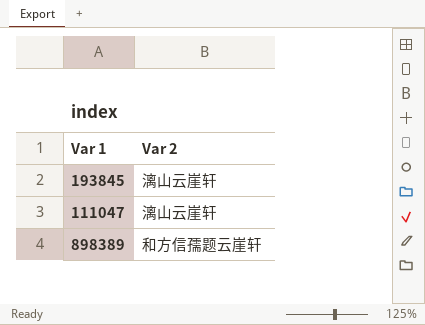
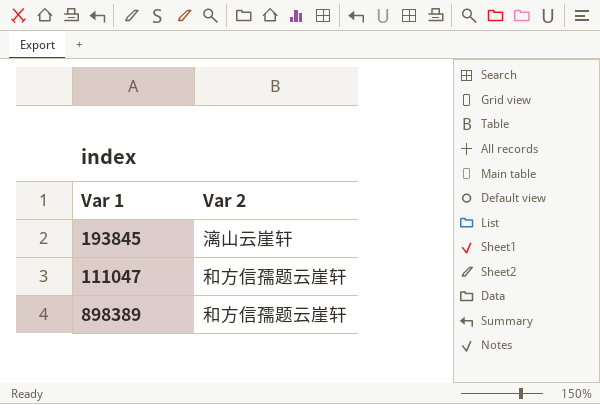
111047 | Var 2: 漓山云崖轩 -> 和方信孺题云崖轩

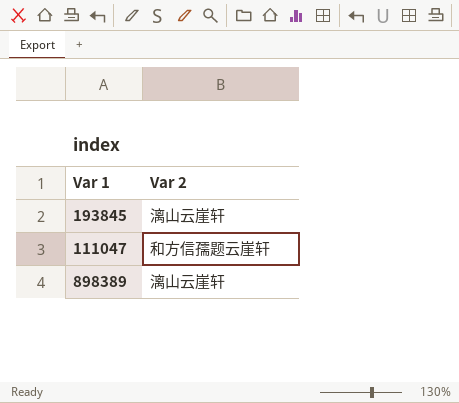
898389 | Var 2: 和方信孺题云崖轩 -> 漓山云崖轩

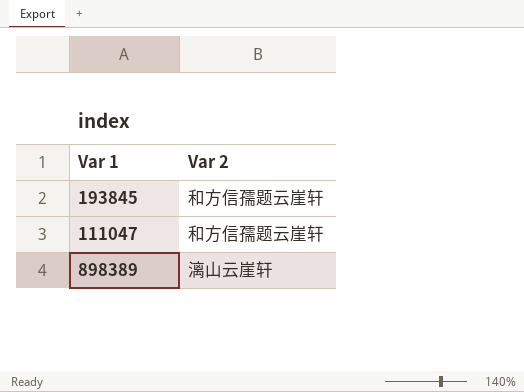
193845 | Var 2: 漓山云崖轩 -> 和方信孺题云崖轩

